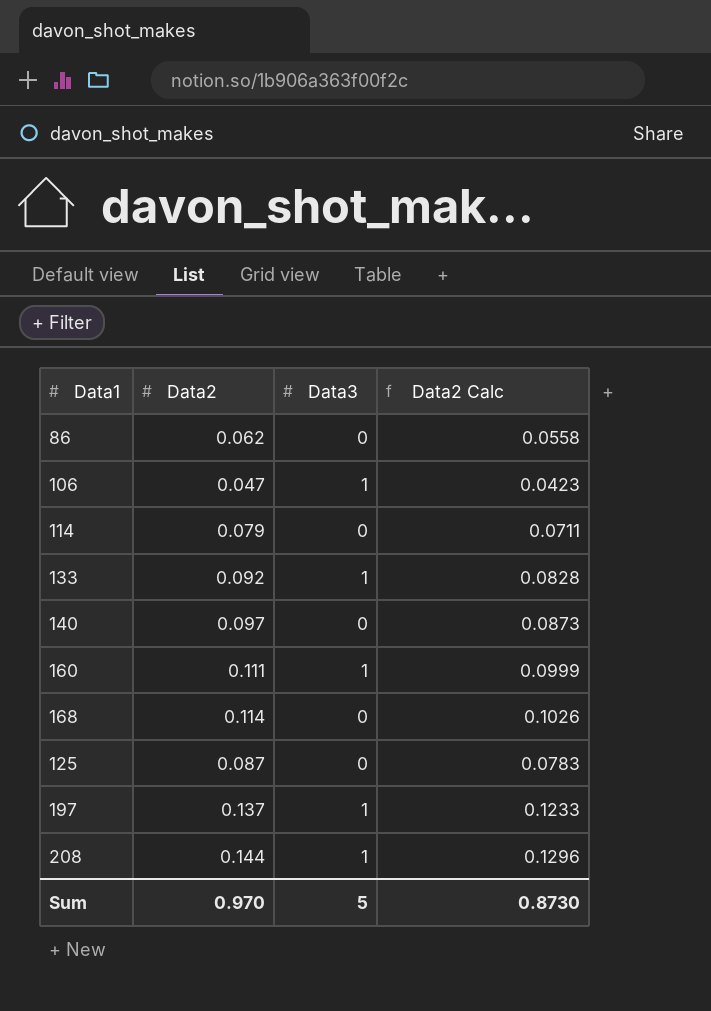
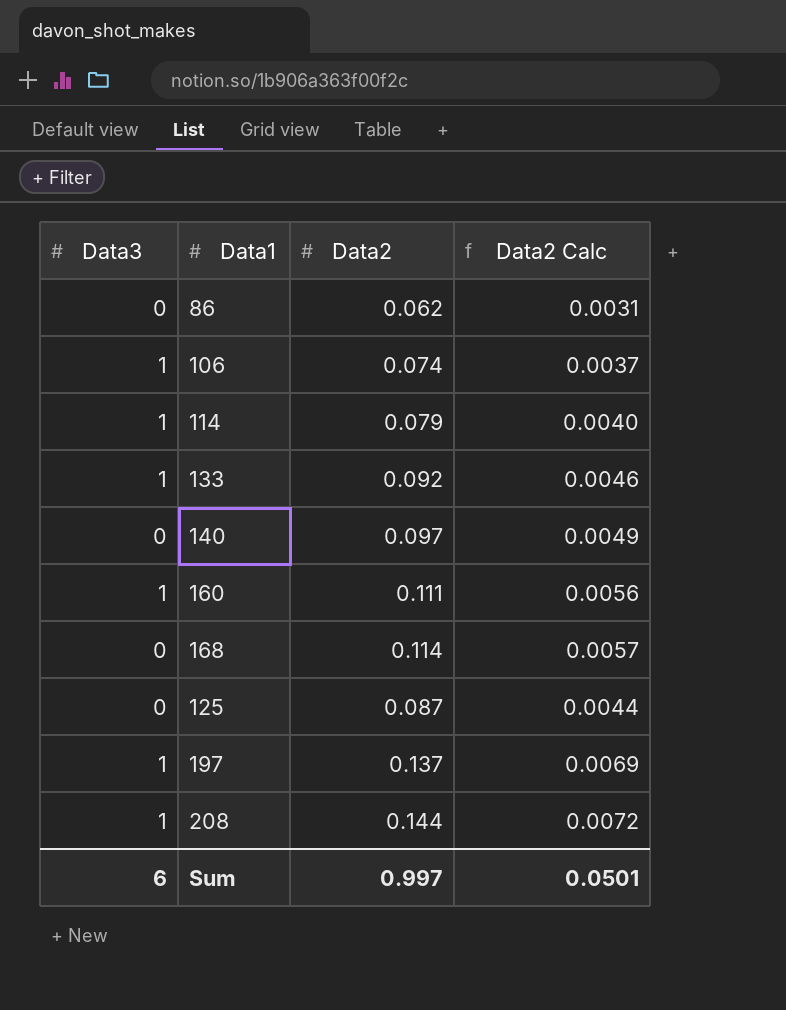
column Data3 | position: 3 -> 1
column Data2 Calc | formula: [Data2] * 0.9 -> [Data2] * 0.05
106 | Data2: 0.047 -> 0.074
114 | Data3: 0 -> 1
Sum | Data3: 5 -> 6
Sum | Data2: 0.970 -> 0.997
Sum | Data2 Calc: 0.8730 -> 0.0501

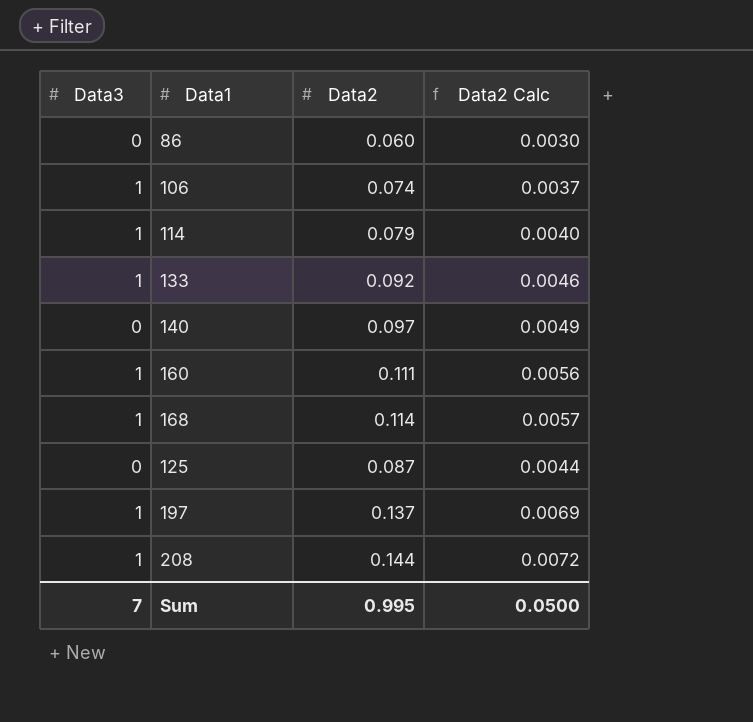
86 | Data2: 0.062 -> 0.060
86 | Data2 Calc: 0.0031 -> 0.0030
168 | Data3: 0 -> 1
Sum | Data3: 6 -> 7
Sum | Data2: 0.997 -> 0.995
Sum | Data2 Calc: 0.0501 -> 0.0500

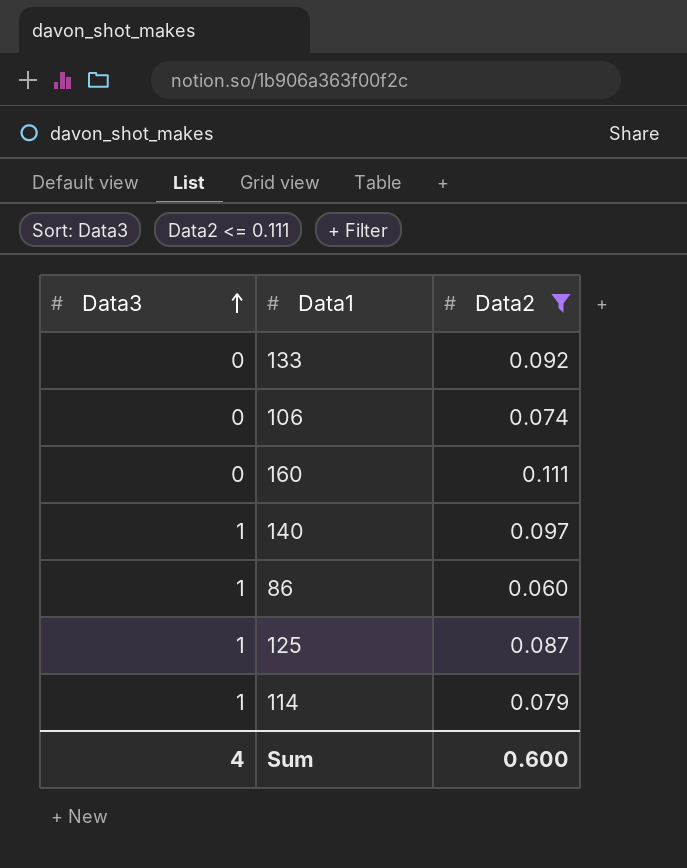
filter: none -> Data2 <= 0.111
row order: none -> Data3 ascending
column Data2 Calc | formula: [Data2] * 0.05 -> none
133 | Data3: 1 -> 0
106 | Data3: 1 -> 0
160 | Data3: 1 -> 0
140 | Data3: 0 -> 1
86 | Data3: 0 -> 1
125 | Data3: 0 -> 1
Sum | Data3: 7 -> 4
Sum | Data2: 0.995 -> 0.600

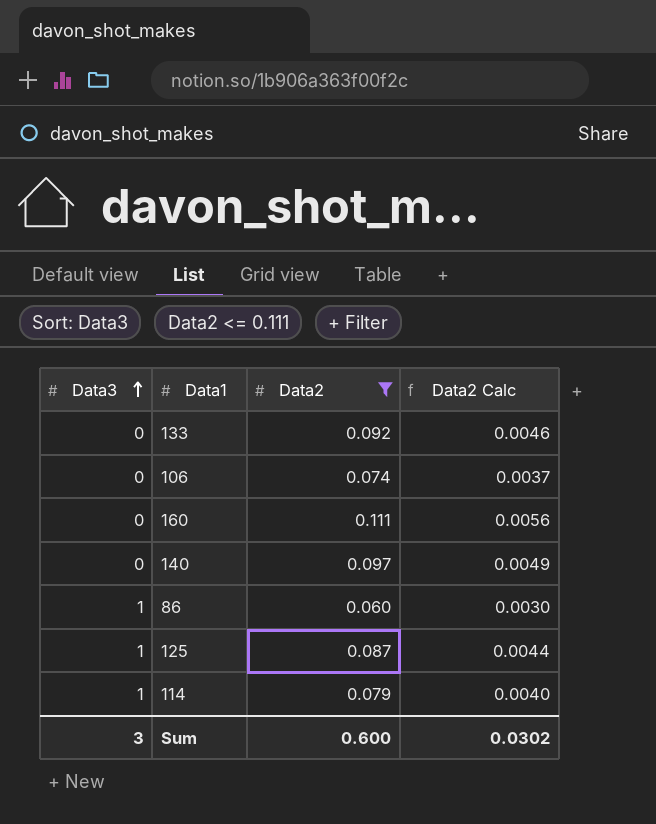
column Data2 Calc | formula: none -> [Data2] * 0.05
140 | Data3: 1 -> 0
Sum | Data3: 4 -> 3

